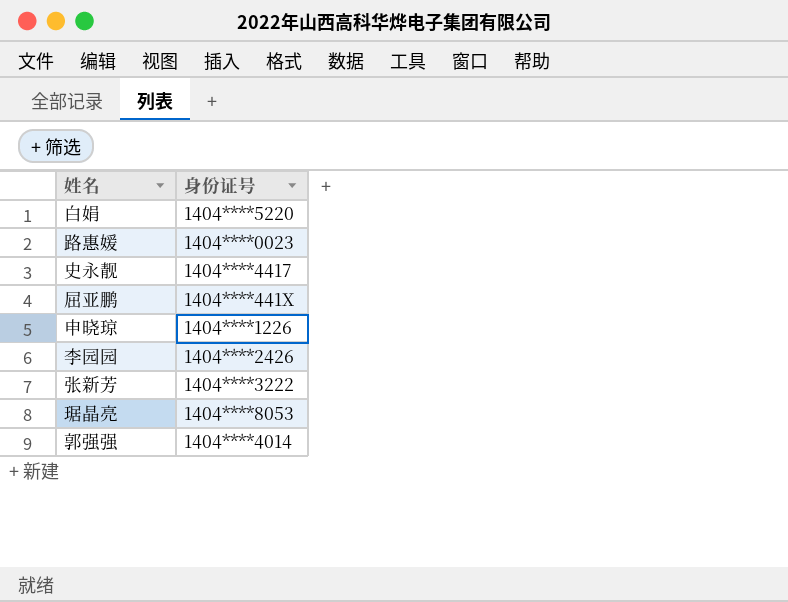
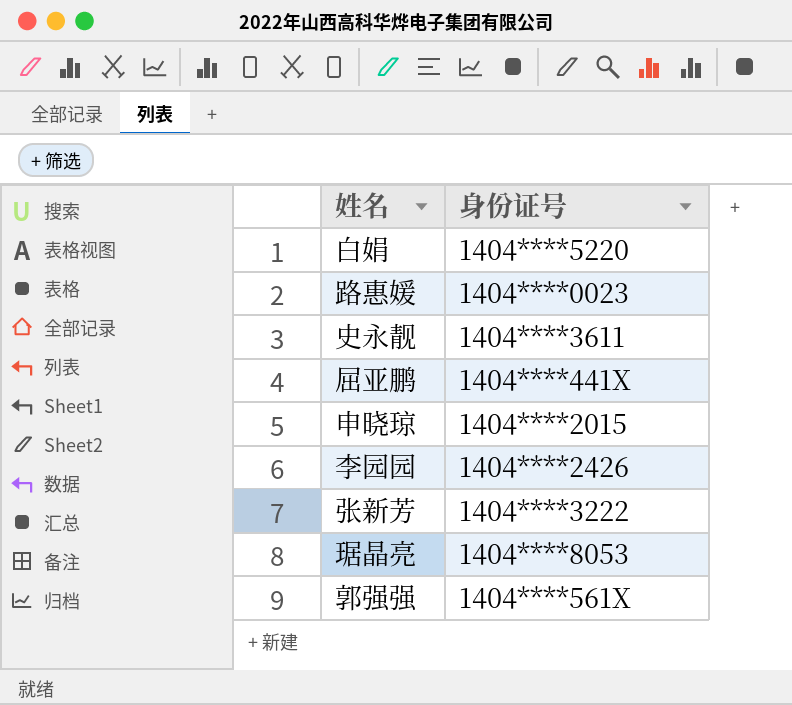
史永靓 | 身份证号: 1404****4417 -> 1404****3611
申晓琼 | 身份证号: 1404****1226 -> 1404****2015
郭强强 | 身份证号: 1404****4014 -> 1404****561X

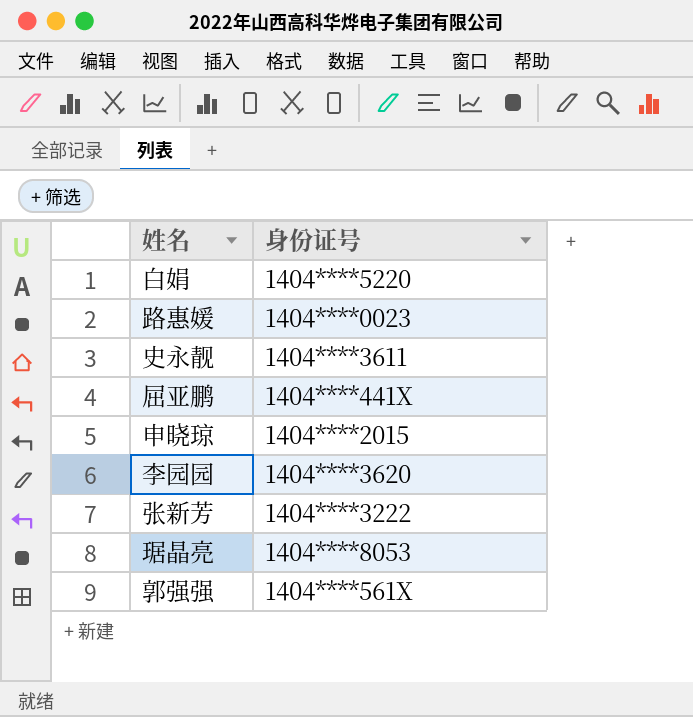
李园园 | 身份证号: 1404****2426 -> 1404****3620

